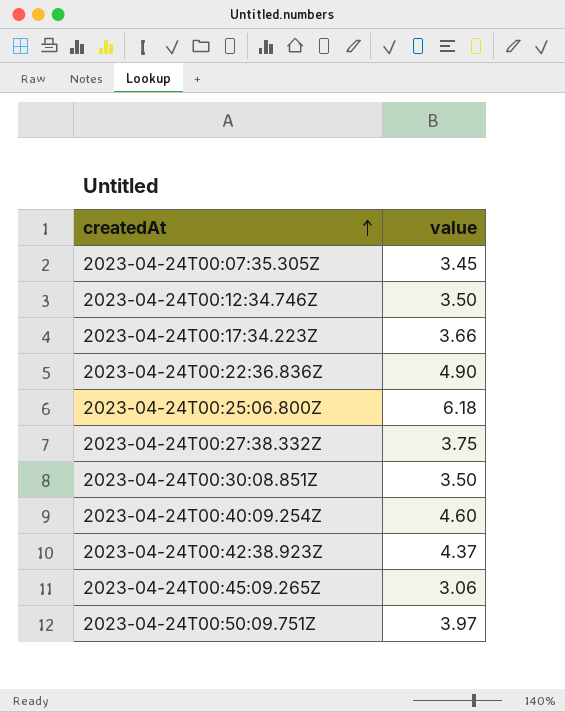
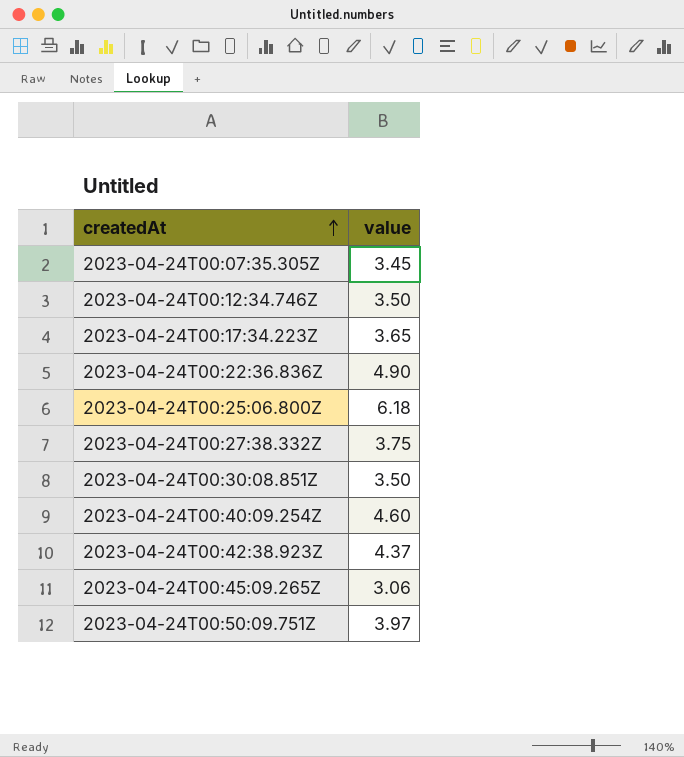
2023-04-24T00:17:34.223Z | value: 3.66 -> 3.65

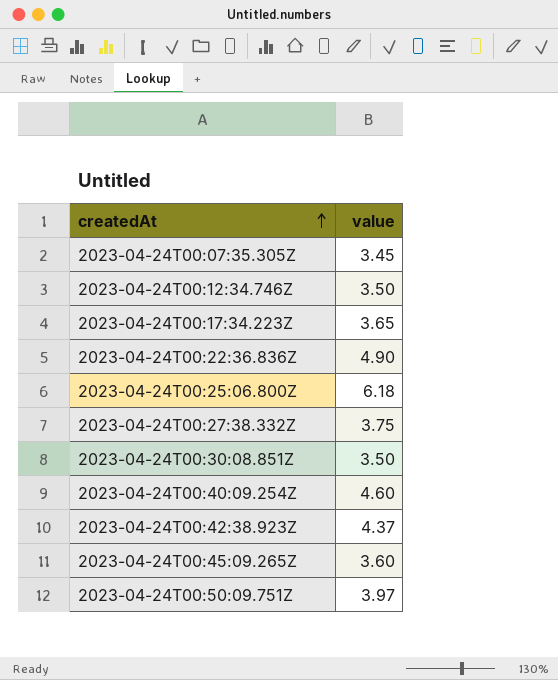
2023-04-24T00:45:09.265Z | value: 3.06 -> 3.60

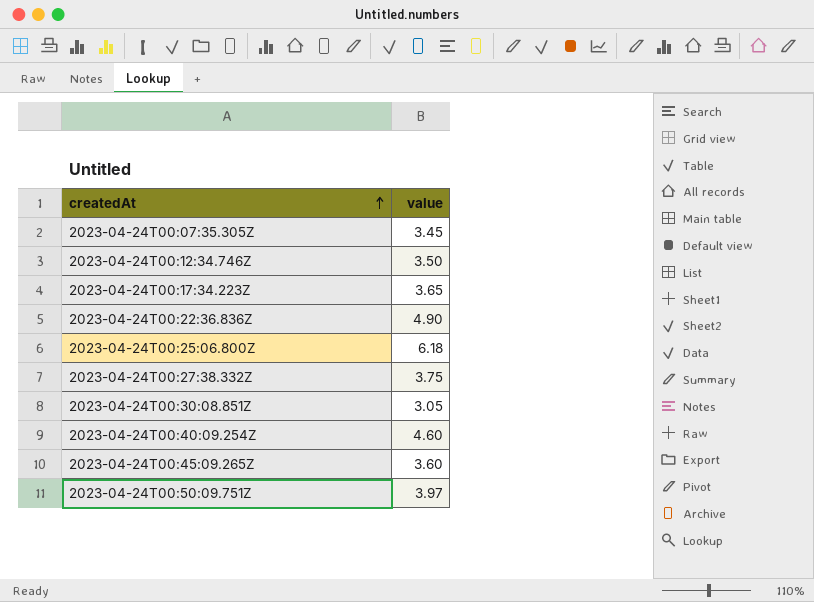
row 2023-04-24T00:42:38.923Z: 4.37 -> none
2023-04-24T00:30:08.851Z | value: 3.50 -> 3.05

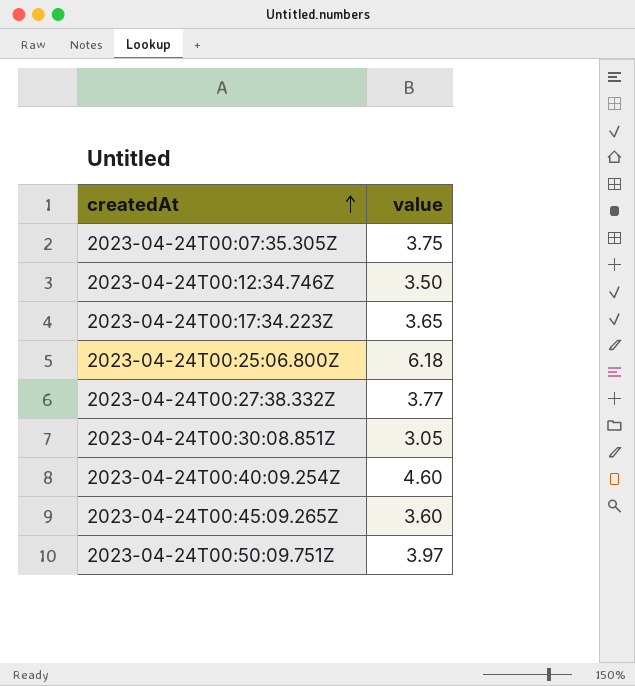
row 2023-04-24T00:22:36.836Z: 4.90 -> none
2023-04-24T00:07:35.305Z | value: 3.45 -> 3.75
2023-04-24T00:27:38.332Z | value: 3.75 -> 3.77

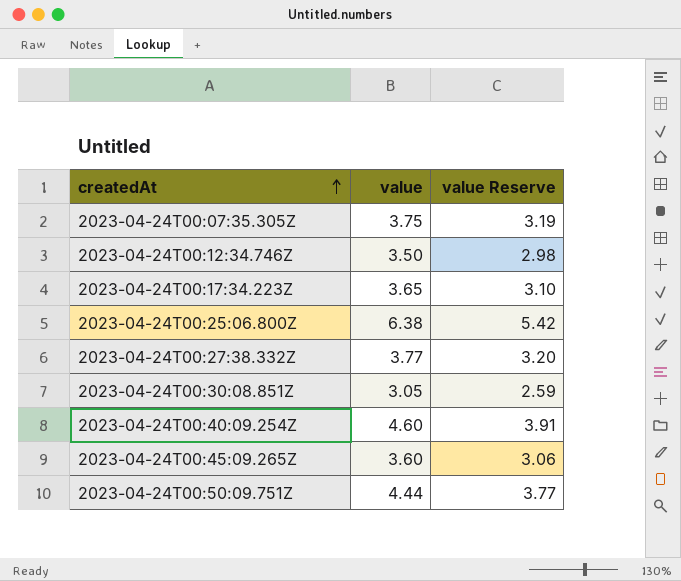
column value Reserve | formula: none -> [value] * 0.85
2023-04-24T00:25:06.800Z | value: 6.18 -> 6.38
2023-04-24T00:50:09.751Z | value: 3.97 -> 4.44

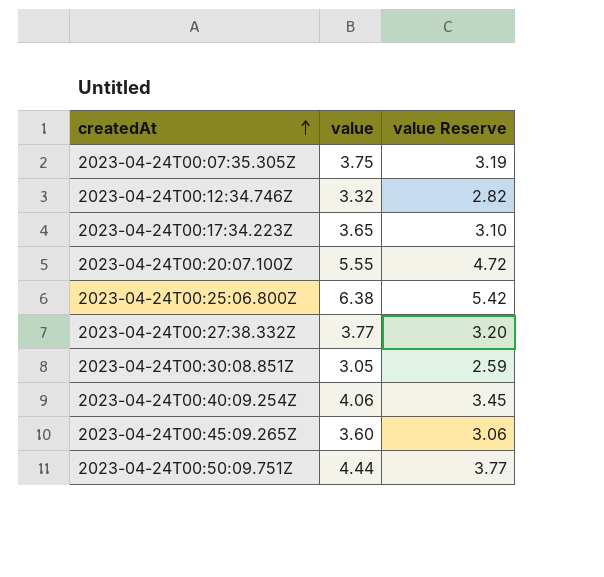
2023-04-24T00:12:34.746Z | value: 3.50 -> 3.32
2023-04-24T00:12:34.746Z | value Reserve: 2.98 -> 2.82
row 2023-04-24T00:20:07.100Z: none -> 5.55 | 4.72
2023-04-24T00:40:09.254Z | value: 4.60 -> 4.06
2023-04-24T00:40:09.254Z | value Reserve: 3.91 -> 3.45

